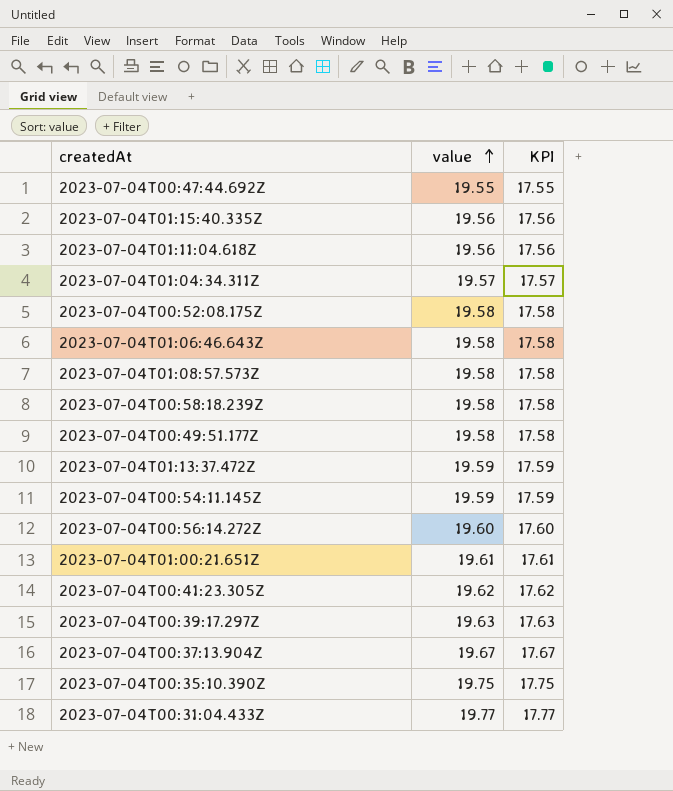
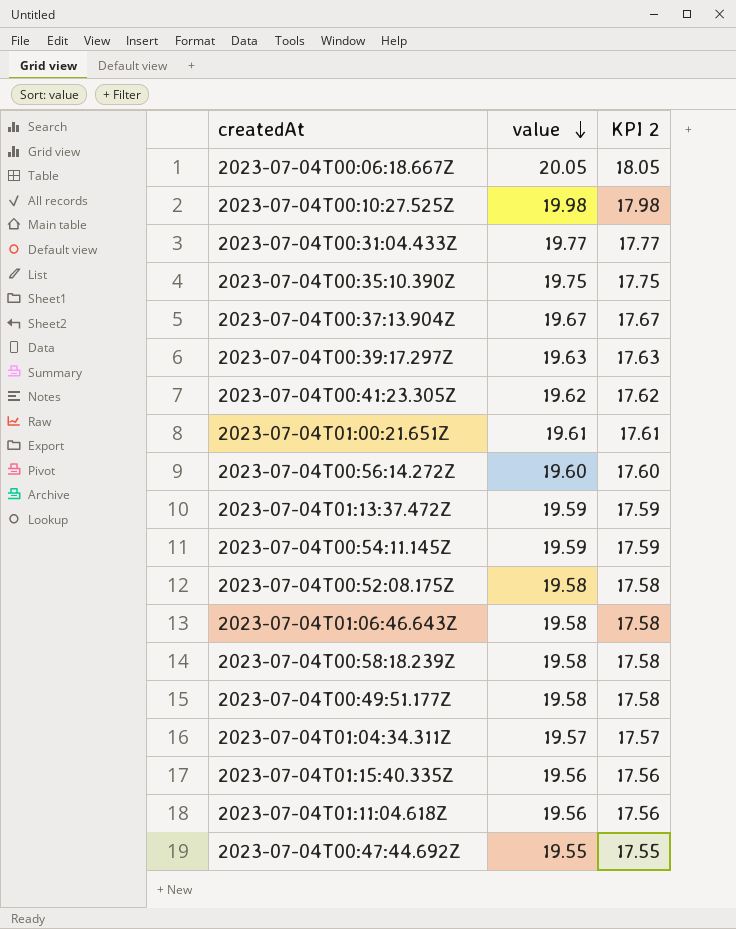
row order: value ascending -> value descending
column name: KPI -> KPI 2
row 2023-07-04T01:08:57.573Z: 19.58 | 17.58 -> none
row 2023-07-04T00:06:18.667Z: none -> 20.05 | 18.05
row 2023-07-04T00:10:27.525Z: none -> 19.98 | 17.98

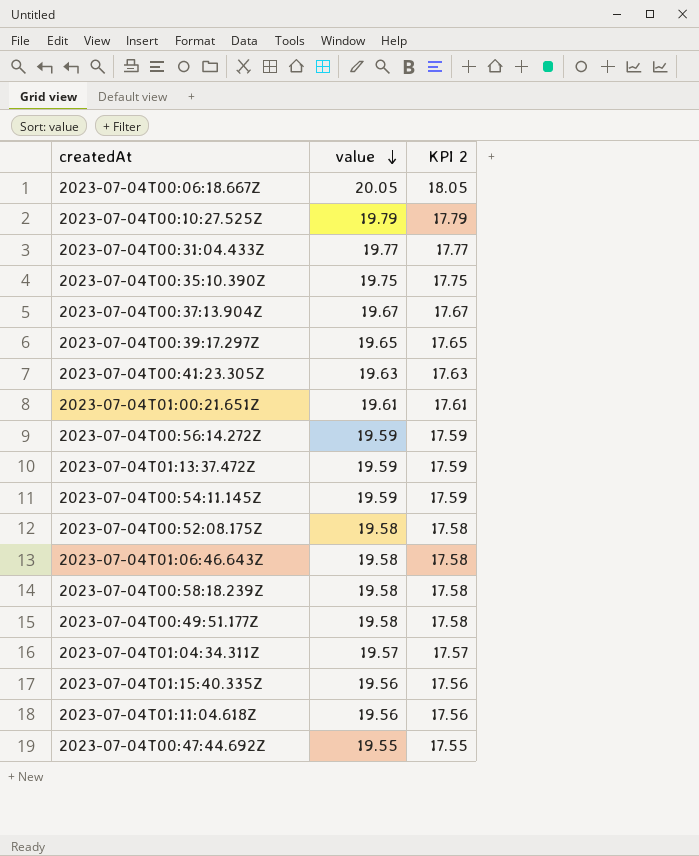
2023-07-04T00:10:27.525Z | value: 19.98 -> 19.79
2023-07-04T00:10:27.525Z | KPI 2: 17.98 -> 17.79
2023-07-04T00:39:17.297Z | value: 19.63 -> 19.65
2023-07-04T00:39:17.297Z | KPI 2: 17.63 -> 17.65
2023-07-04T00:41:23.305Z | value: 19.62 -> 19.63
2023-07-04T00:41:23.305Z | KPI 2: 17.62 -> 17.63
2023-07-04T00:56:14.272Z | value: 19.60 -> 19.59
2023-07-04T00:56:14.272Z | KPI 2: 17.60 -> 17.59

